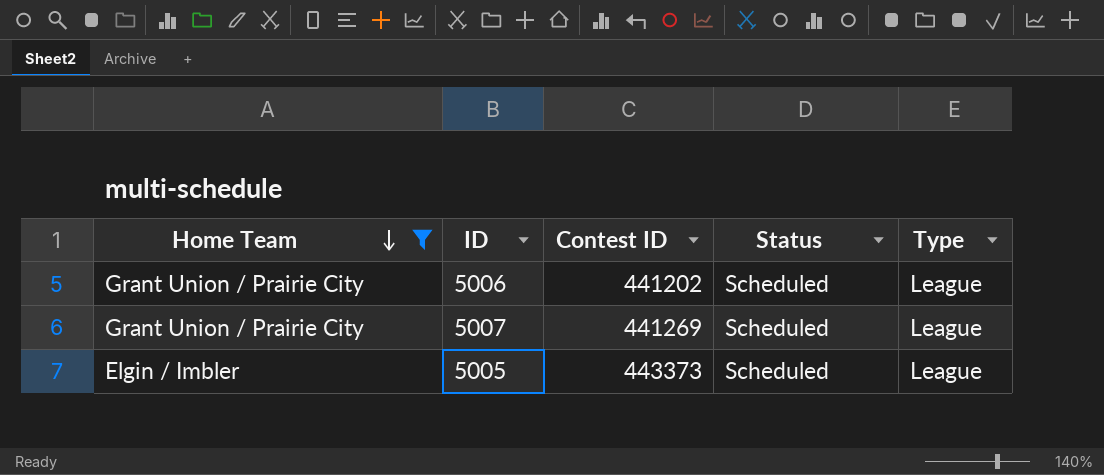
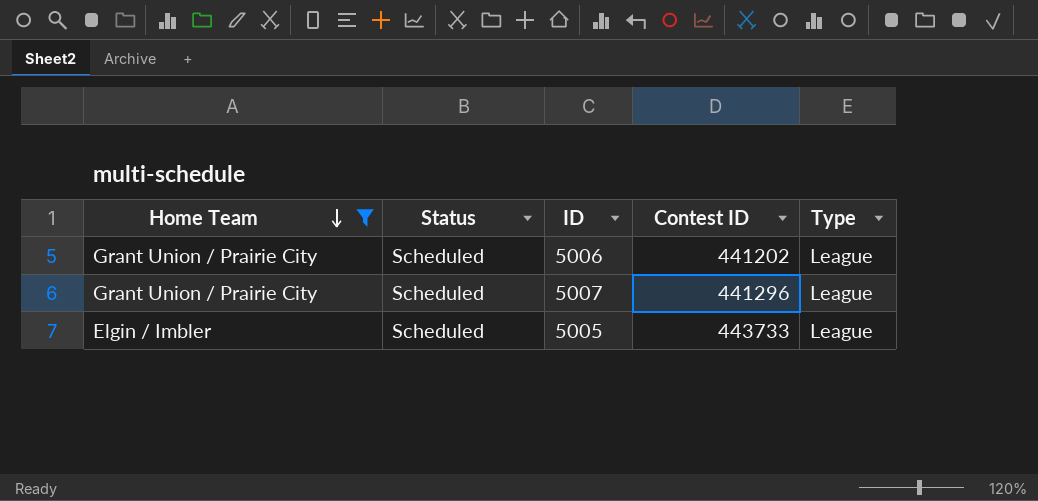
column Status | position: 4 -> 2
5007 | Contest ID: 441269 -> 441296
5005 | Contest ID: 443373 -> 443733

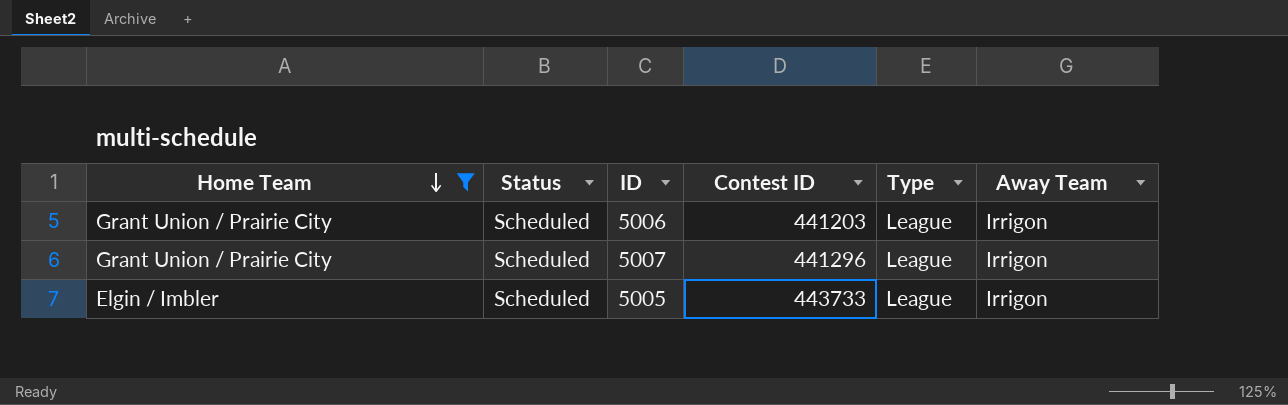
column Away Team | position: none -> 6
5006 | Contest ID: 441202 -> 441203

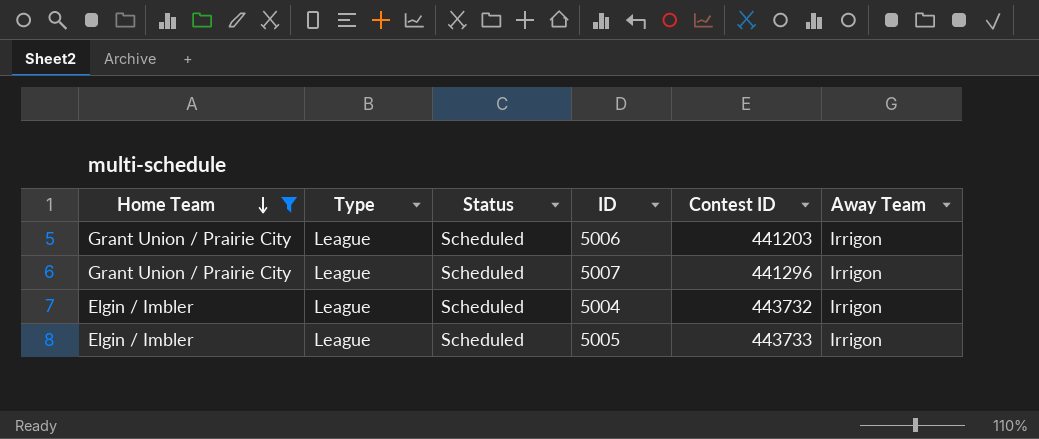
column Type | position: 5 -> 2
row 5004: none -> Elgin / Imbler | League | Scheduled | 443732 | Irrigon

